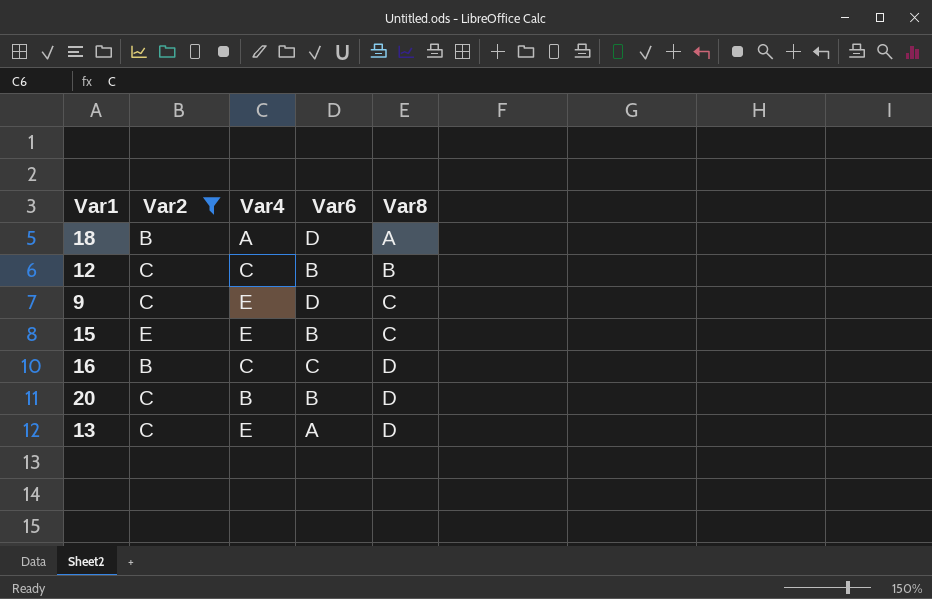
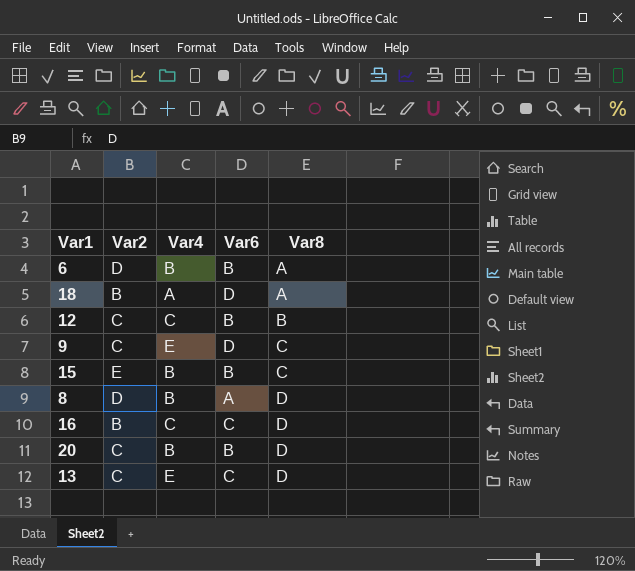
filter: Var2 != D -> none
15 | Var4: E -> B
13 | Var6: A -> C

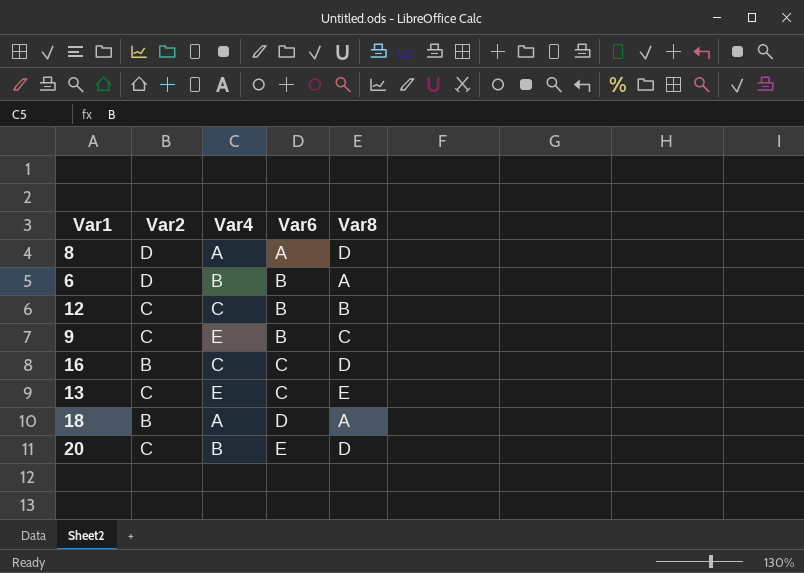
row order: Var8 ascending -> Var6 ascending
row 15: E | B | B | C -> none
8 | Var4: B -> A
9 | Var6: D -> B
13 | Var8: D -> E
20 | Var6: B -> E

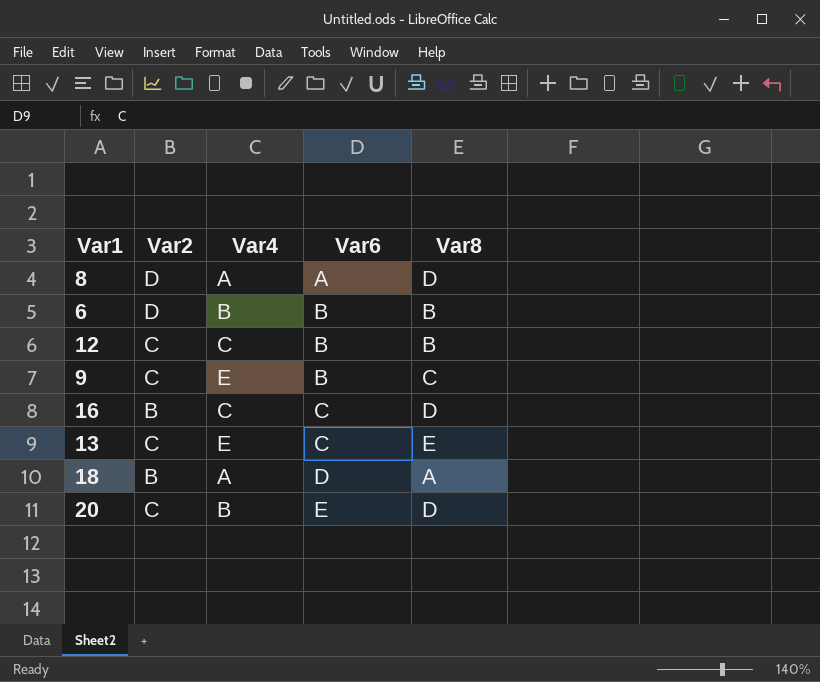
6 | Var8: A -> B

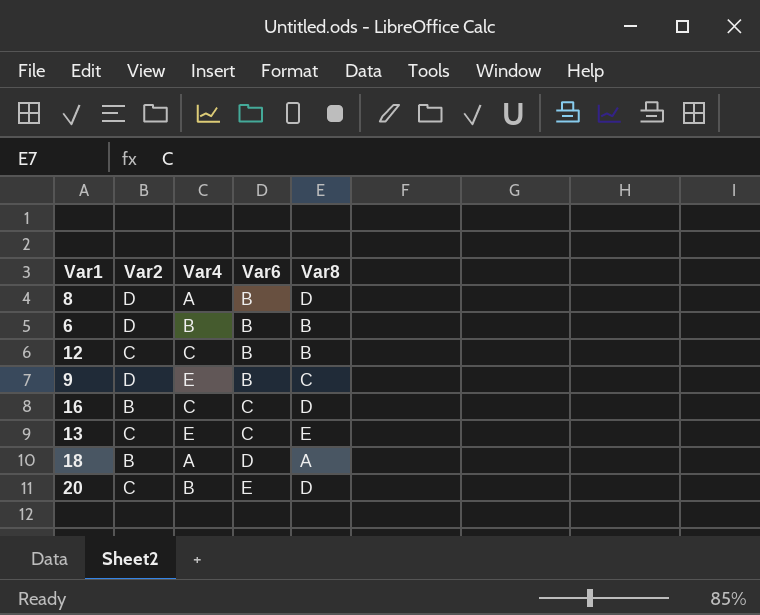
8 | Var6: A -> B
9 | Var2: C -> D

